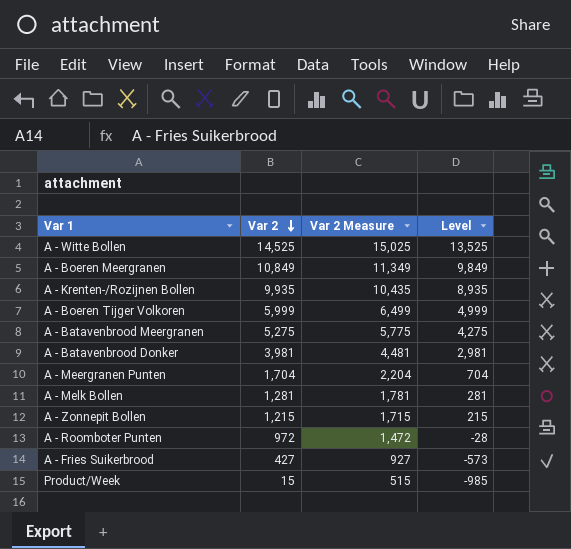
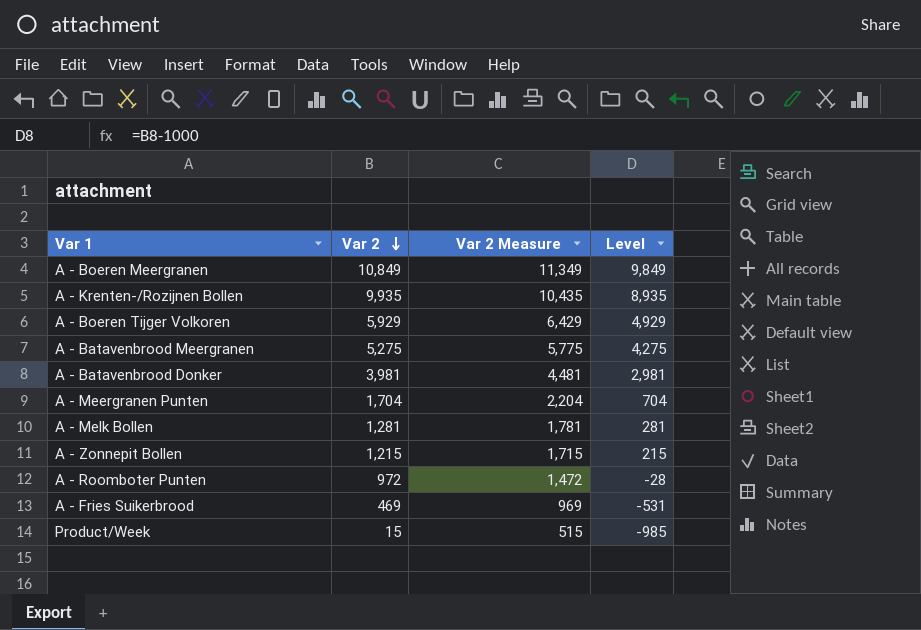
row A - Witte Bollen: 14,525 | 15,025 | 13,525 -> none
A - Boeren Tijger Volkoren | Var 2: 5,999 -> 5,929
A - Boeren Tijger Volkoren | Var 2 Measure: 6,499 -> 6,429
A - Boeren Tijger Volkoren | Level: 4,999 -> 4,929
A - Fries Suikerbrood | Var 2: 427 -> 469
A - Fries Suikerbrood | Var 2 Measure: 927 -> 969
A - Fries Suikerbrood | Level: -573 -> -531

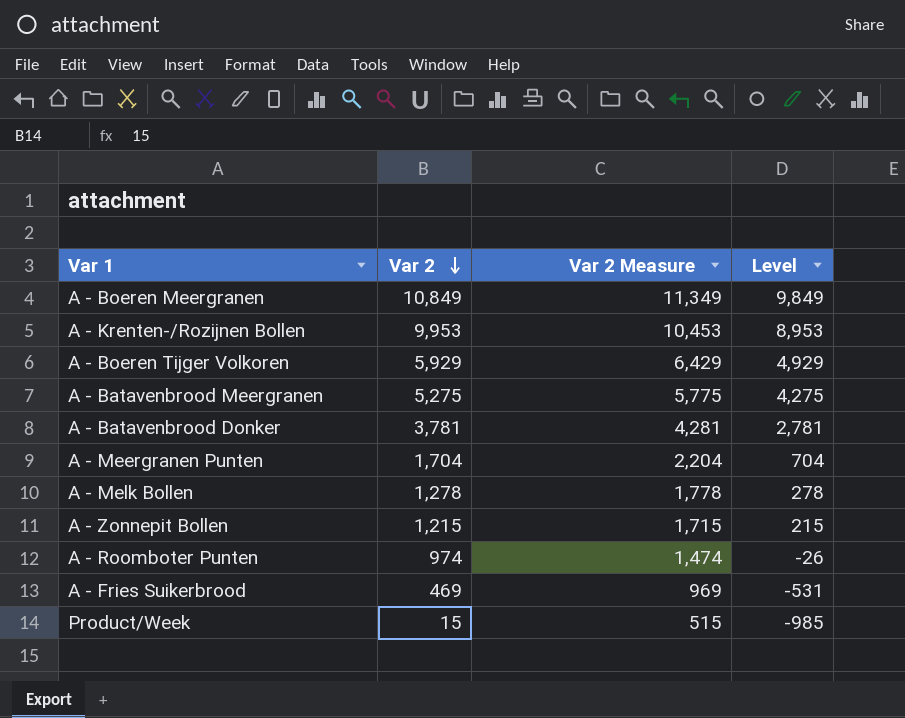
A - Krenten-/Rozijnen Bollen | Var 2: 9,935 -> 9,953
A - Krenten-/Rozijnen Bollen | Var 2 Measure: 10,435 -> 10,453
A - Krenten-/Rozijnen Bollen | Level: 8,935 -> 8,953
A - Batavenbrood Donker | Var 2: 3,981 -> 3,781
A - Batavenbrood Donker | Var 2 Measure: 4,481 -> 4,281
A - Batavenbrood Donker | Level: 2,981 -> 2,781
A - Melk Bollen | Var 2: 1,281 -> 1,278
A - Melk Bollen | Var 2 Measure: 1,781 -> 1,778
A - Melk Bollen | Level: 281 -> 278
A - Roomboter Punten | Var 2: 972 -> 974
A - Roomboter Punten | Var 2 Measure: 1,472 -> 1,474
A - Roomboter Punten | Level: -28 -> -26

